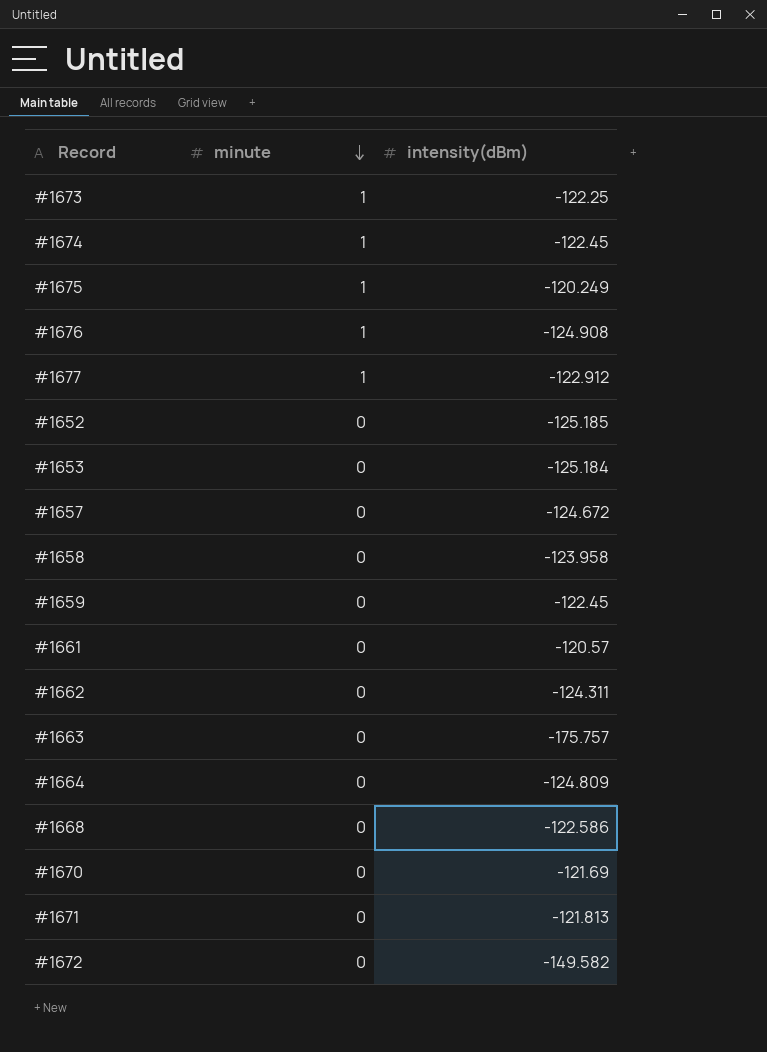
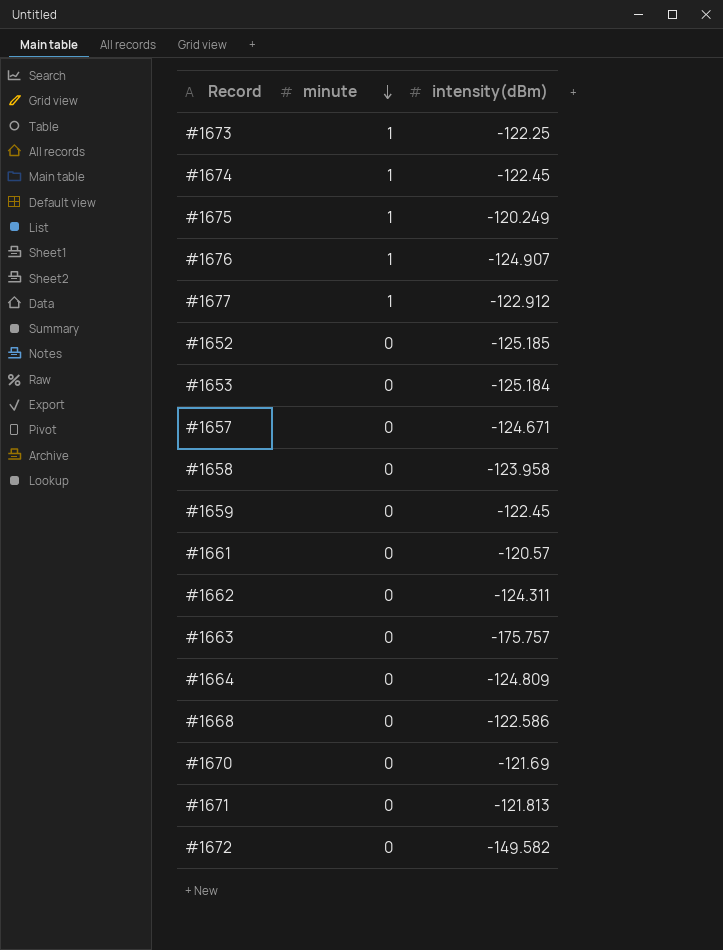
#1676 | intensity(dBm): -124.908 -> -124.907
#1657 | intensity(dBm): -124.672 -> -124.671

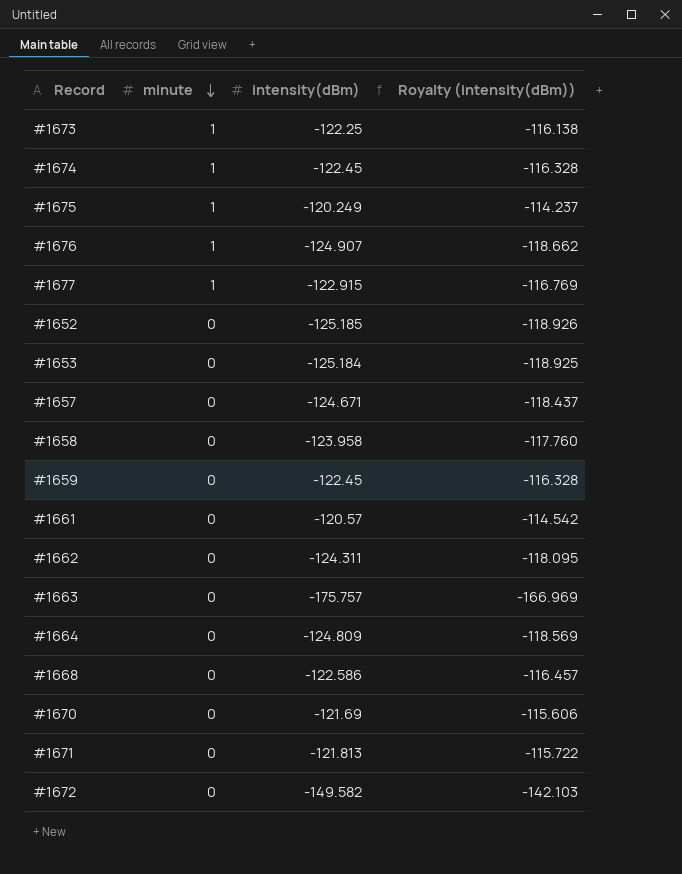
column Royalty (intensity(dBm)) | formula: none -> [intensity(dBm)] * 0.95
#1677 | intensity(dBm): -122.912 -> -122.915

